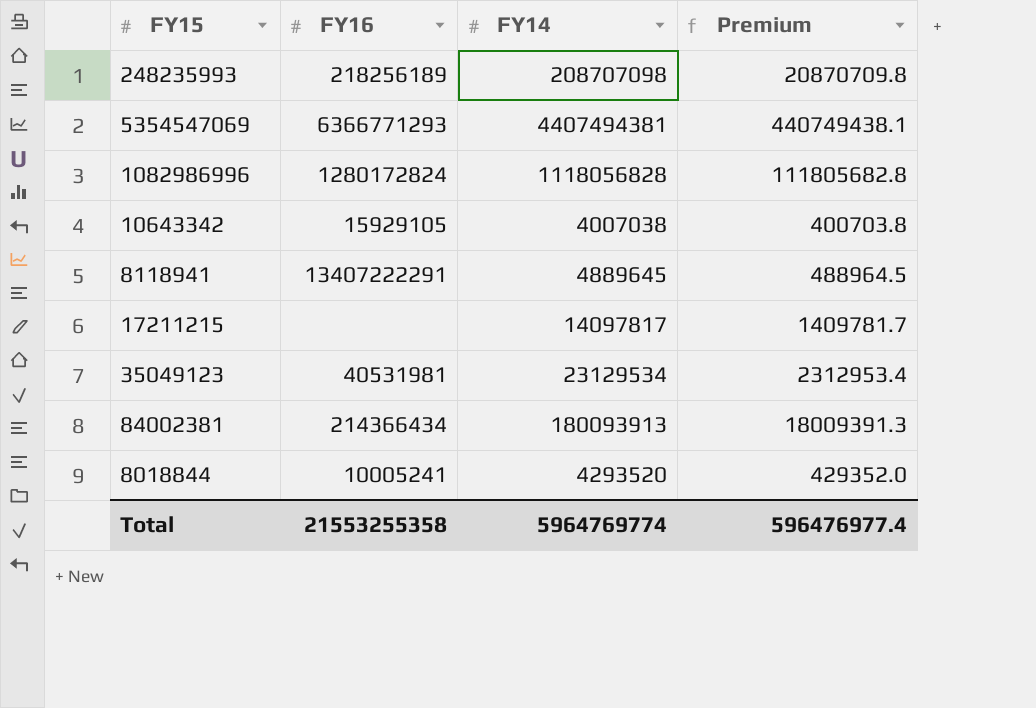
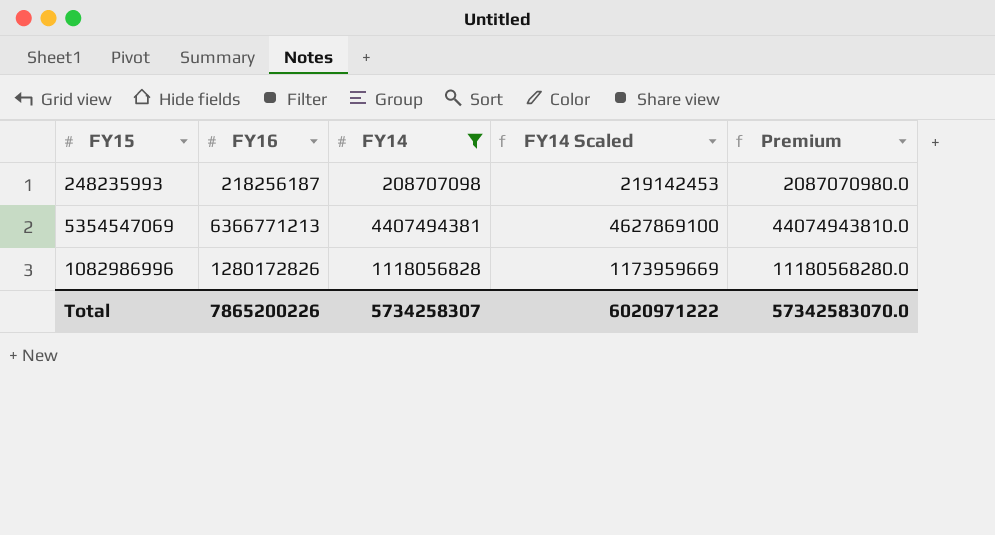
filter: none -> FY14 >= 208707098
column FY14 Scaled | formula: none -> [FY14] * 1.05
column Premium | formula: [FY14] * 0.1 -> [FY14] * 10
248235993 | FY16: 218256189 -> 218256187
5354547069 | FY16: 6366771293 -> 6366771213
1082986996 | FY16: 1280172824 -> 1280172826
Total | FY16: 21553255358 -> 7865200226
Total | FY14: 5964769774 -> 5734258307
Total | Premium: 596476977.4 -> 57342583070.0

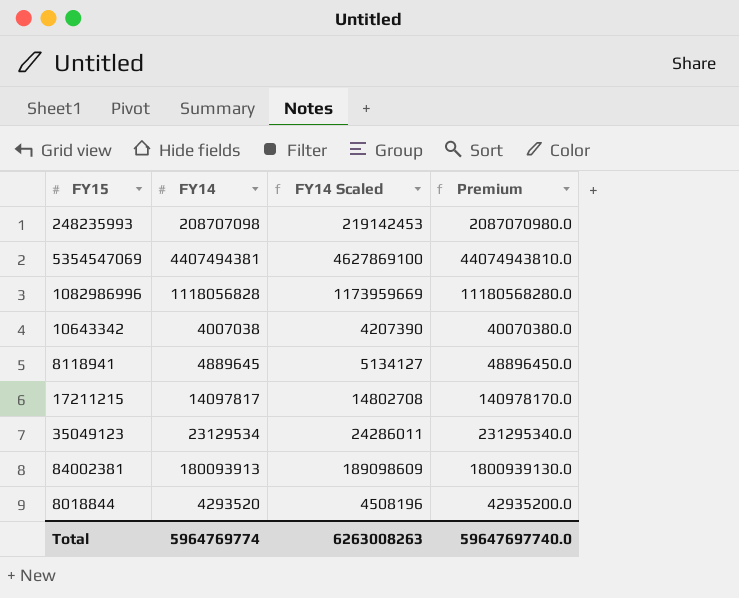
filter: FY14 >= 208707098 -> none
column FY16 | position: 2 -> none
Total | FY14: 5734258307 -> 5964769774
Total | FY14 Scaled: 6020971222 -> 6263008263
Total | Premium: 57342583070.0 -> 59647697740.0

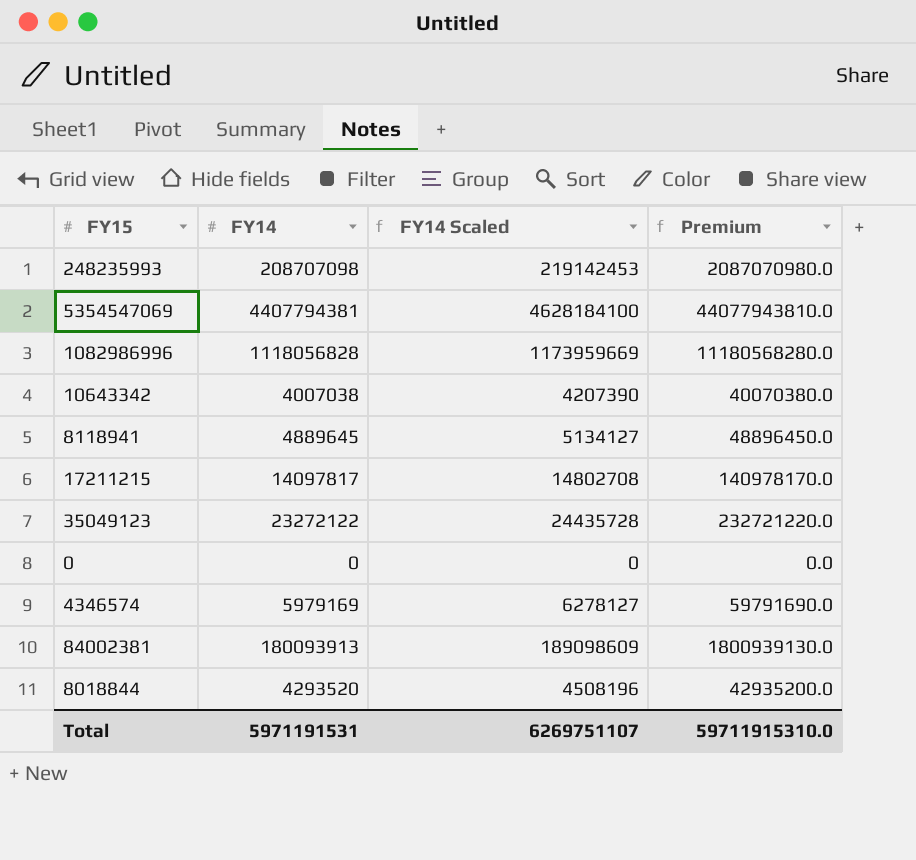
5354547069 | FY14: 4407494381 -> 4407794381
5354547069 | FY14 Scaled: 4627869100 -> 4628184100
5354547069 | Premium: 44074943810.0 -> 44077943810.0
35049123 | FY14: 23129534 -> 23272122
35049123 | FY14 Scaled: 24286011 -> 24435728
35049123 | Premium: 231295340.0 -> 232721220.0
row 0: none -> 0 | 0 | 0.0
row 4346574: none -> 5979169 | 6278127 | 59791690.0
Total | FY14: 5964769774 -> 5971191531
Total | FY14 Scaled: 6263008263 -> 6269751107
Total | Premium: 59647697740.0 -> 59711915310.0

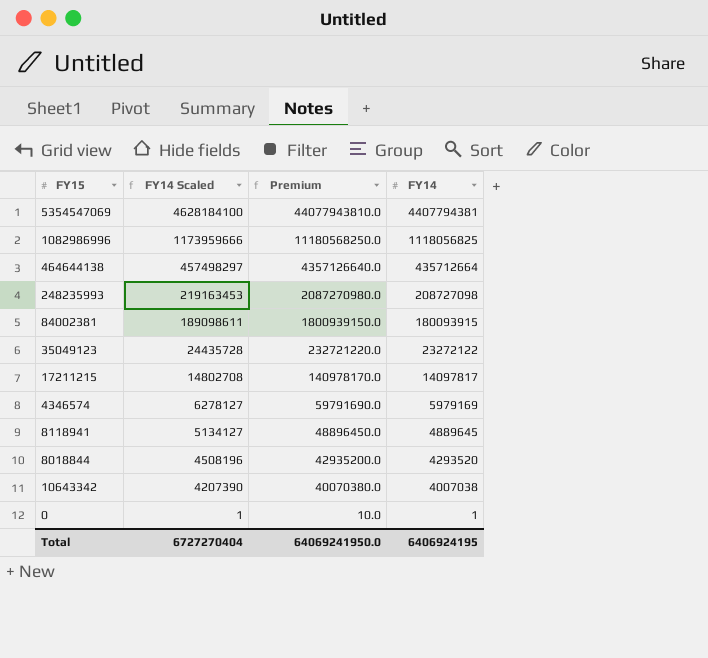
row order: none -> FY14 Scaled descending
column FY14 | position: 2 -> 4
1082986996 | FY14 Scaled: 1173959669 -> 1173959666
1082986996 | Premium: 11180568280.0 -> 11180568250.0
1082986996 | FY14: 1118056828 -> 1118056825
row 464644138: none -> 457498297 | 4357126640.0 | 435712664
248235993 | FY14 Scaled: 219142453 -> 219163453
248235993 | Premium: 2087070980.0 -> 2087270980.0
248235993 | FY14: 208707098 -> 208727098
84002381 | FY14 Scaled: 189098609 -> 189098611
84002381 | Premium: 1800939130.0 -> 1800939150.0
84002381 | FY14: 180093913 -> 180093915
0 | FY14 Scaled: 0 -> 1
0 | Premium: 0.0 -> 10.0
0 | FY14: 0 -> 1
Total | FY14 Scaled: 6269751107 -> 6727270404
Total | Premium: 59711915310.0 -> 64069241950.0
Total | FY14: 5971191531 -> 6406924195

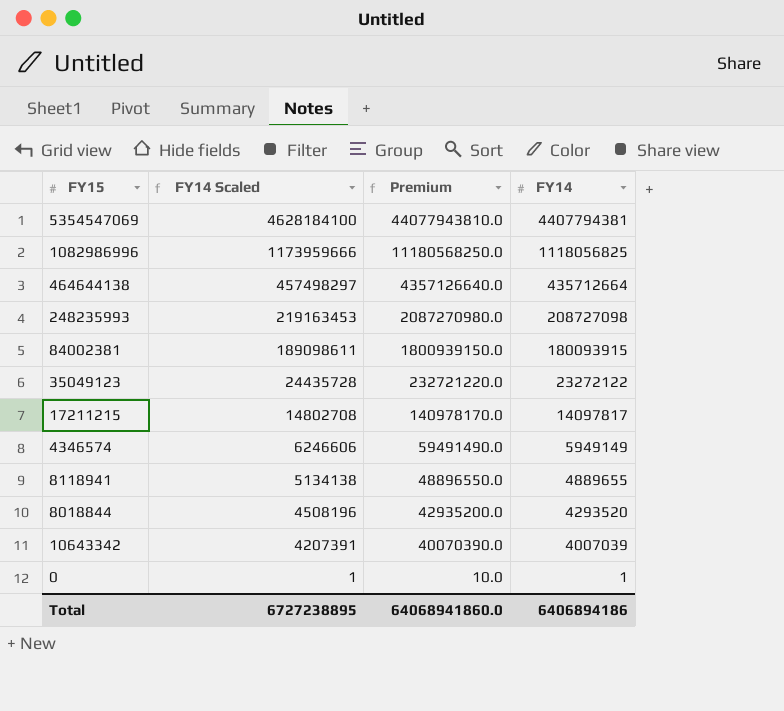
4346574 | FY14 Scaled: 6278127 -> 6246606
4346574 | Premium: 59791690.0 -> 59491490.0
4346574 | FY14: 5979169 -> 5949149
8118941 | FY14 Scaled: 5134127 -> 5134138
8118941 | Premium: 48896450.0 -> 48896550.0
8118941 | FY14: 4889645 -> 4889655
10643342 | FY14 Scaled: 4207390 -> 4207391
10643342 | Premium: 40070380.0 -> 40070390.0
10643342 | FY14: 4007038 -> 4007039
Total | FY14 Scaled: 6727270404 -> 6727238895
Total | Premium: 64069241950.0 -> 64068941860.0
Total | FY14: 6406924195 -> 6406894186

